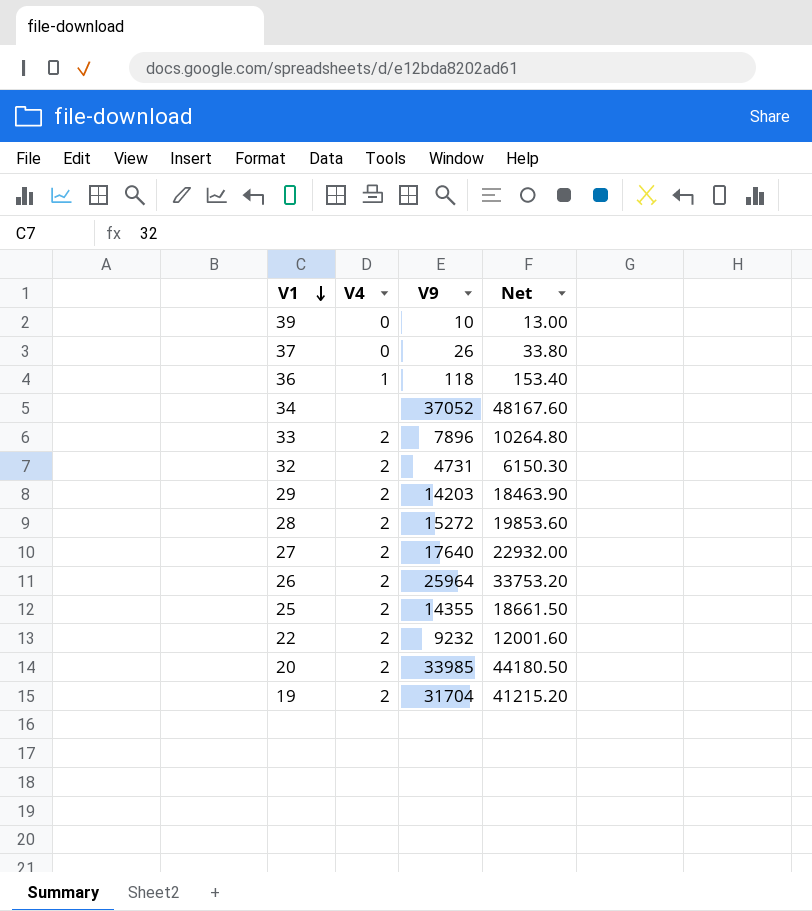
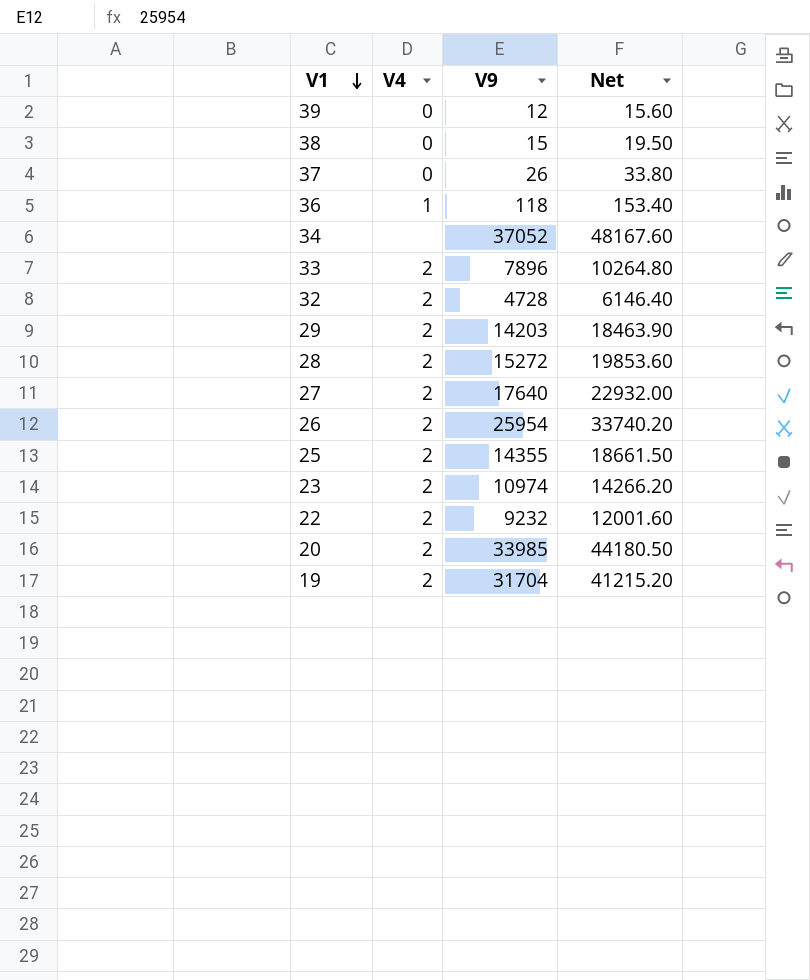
39 | V9: 10 -> 12
39 | Net: 13.00 -> 15.60
row 38: none -> 0 | 15 | 19.50
32 | V9: 4731 -> 4728
32 | Net: 6150.30 -> 6146.40
26 | V9: 25964 -> 25954
26 | Net: 33753.20 -> 33740.20
row 23: none -> 2 | 10974 | 14266.20

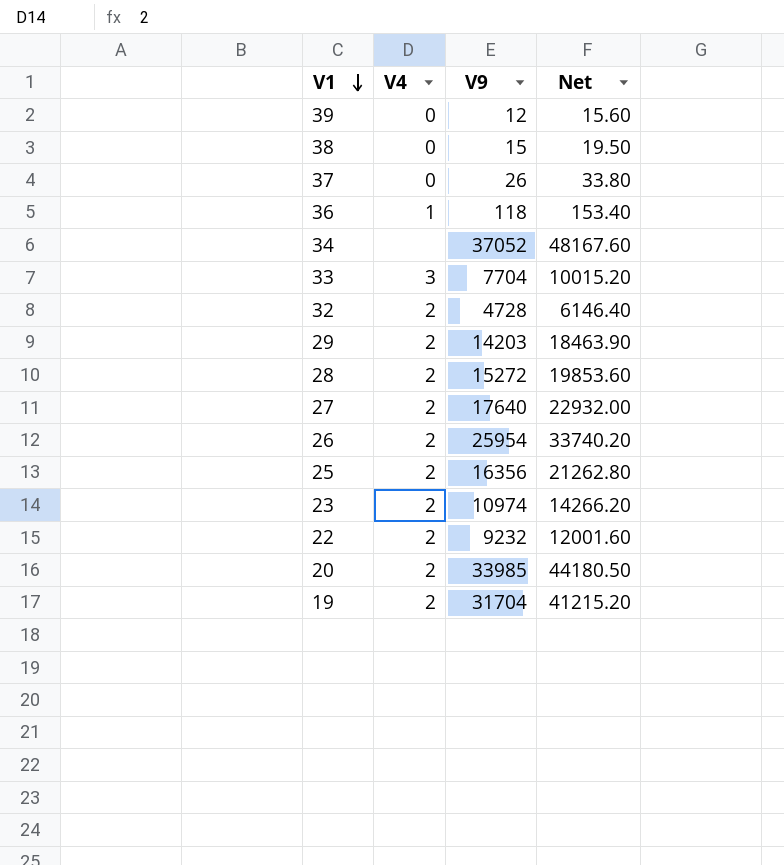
33 | V4: 2 -> 3
33 | V9: 7896 -> 7704
33 | Net: 10264.80 -> 10015.20
25 | V9: 14355 -> 16356
25 | Net: 18661.50 -> 21262.80

